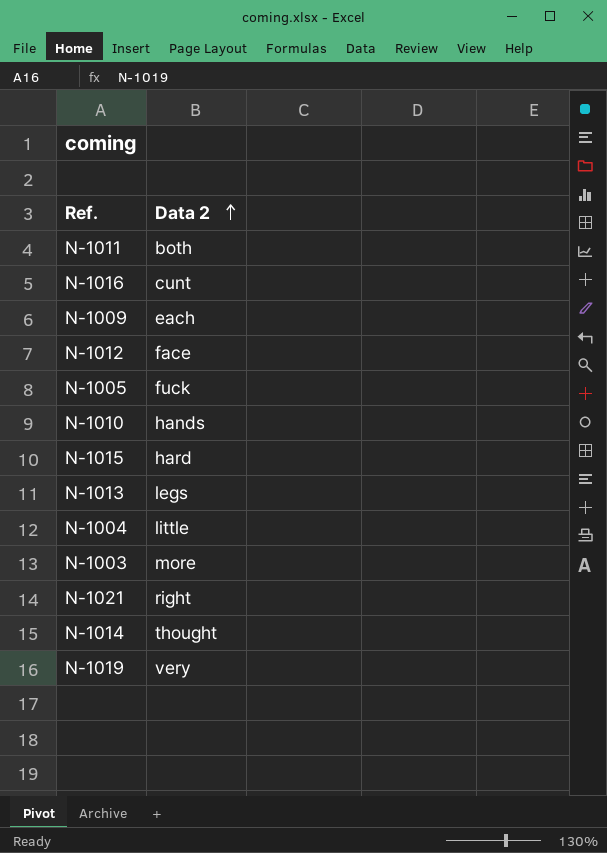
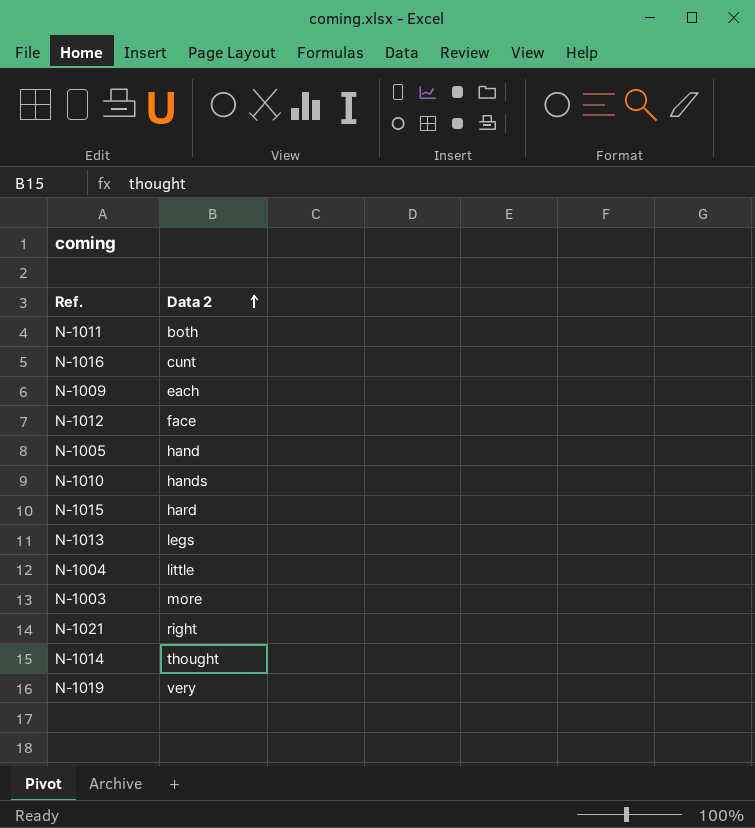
N-1005 | Data 2: fuck -> hand

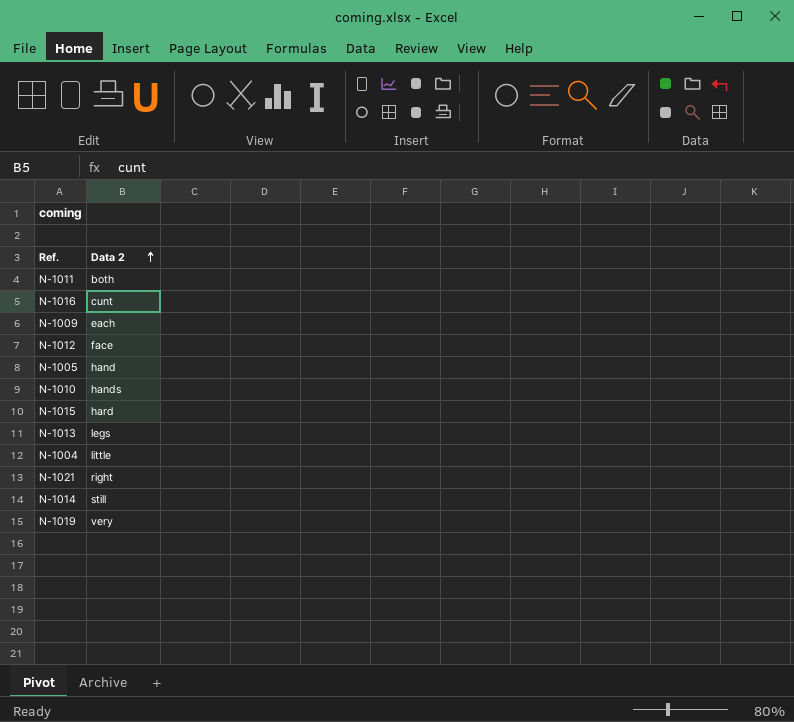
row N-1003: more -> none
N-1014 | Data 2: thought -> still

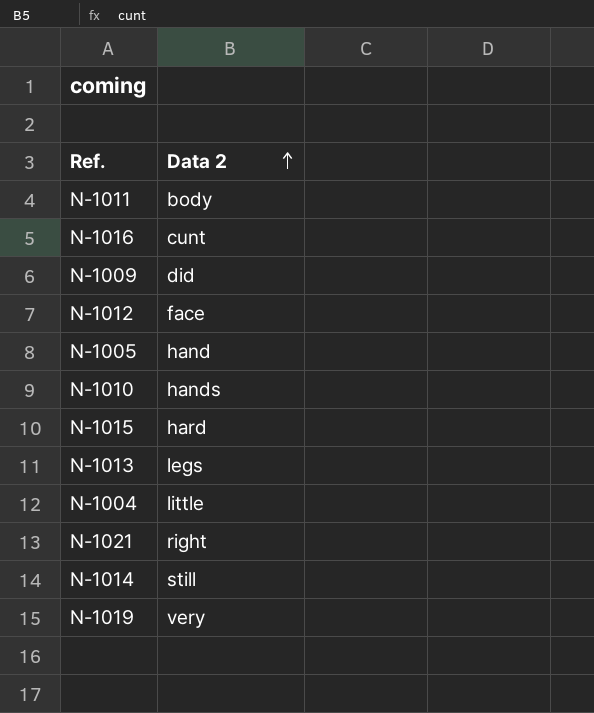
N-1011 | Data 2: both -> body
N-1009 | Data 2: each -> did

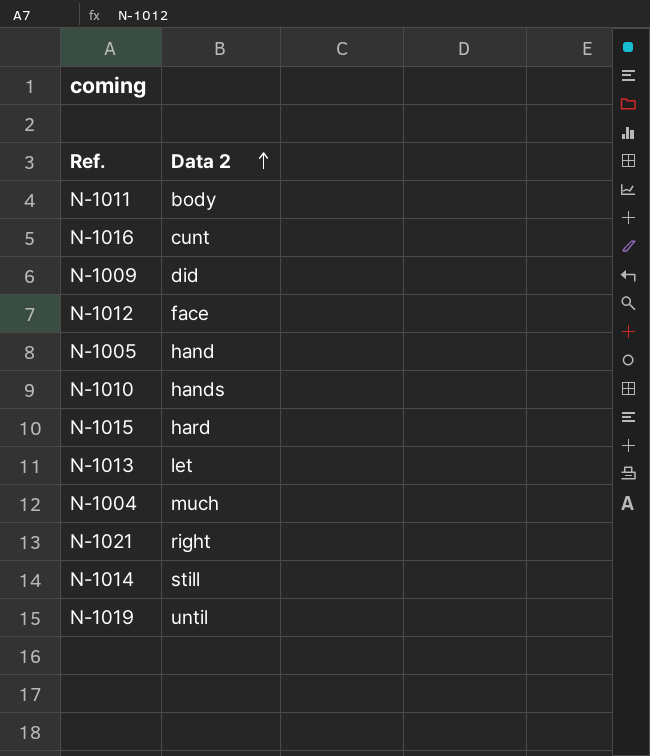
N-1013 | Data 2: legs -> let
N-1004 | Data 2: little -> much
N-1019 | Data 2: very -> until

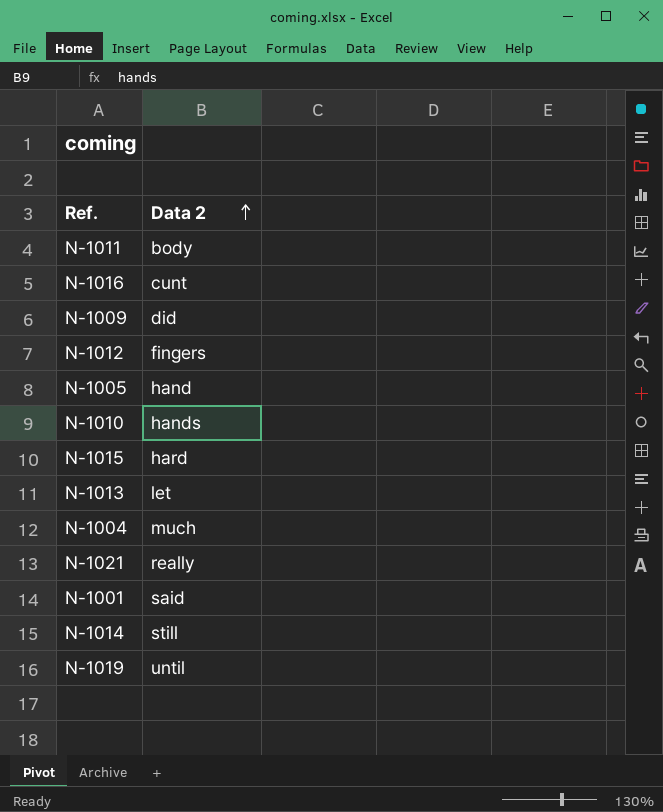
N-1012 | Data 2: face -> fingers
N-1021 | Data 2: right -> really
row N-1001: none -> said

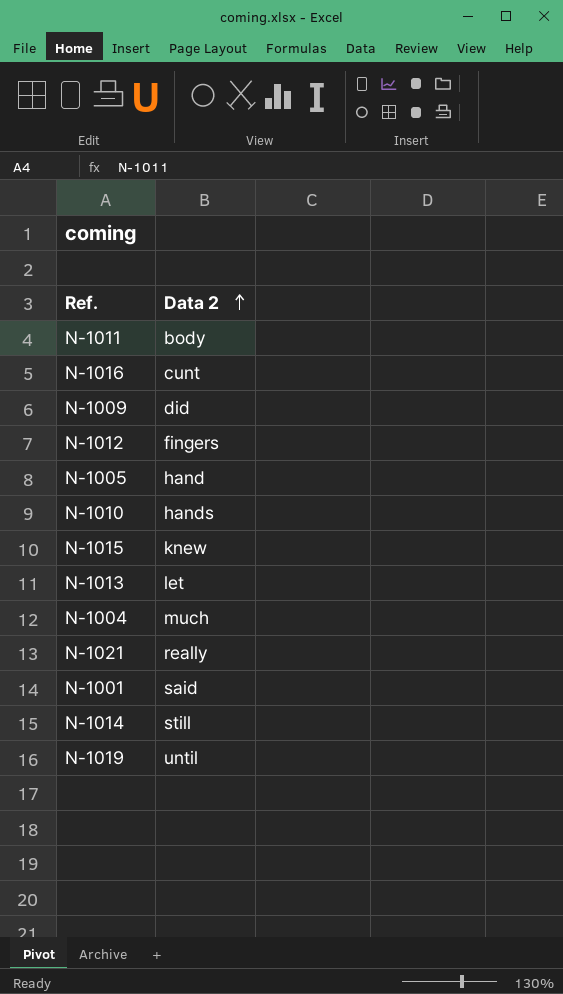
N-1015 | Data 2: hard -> knew

